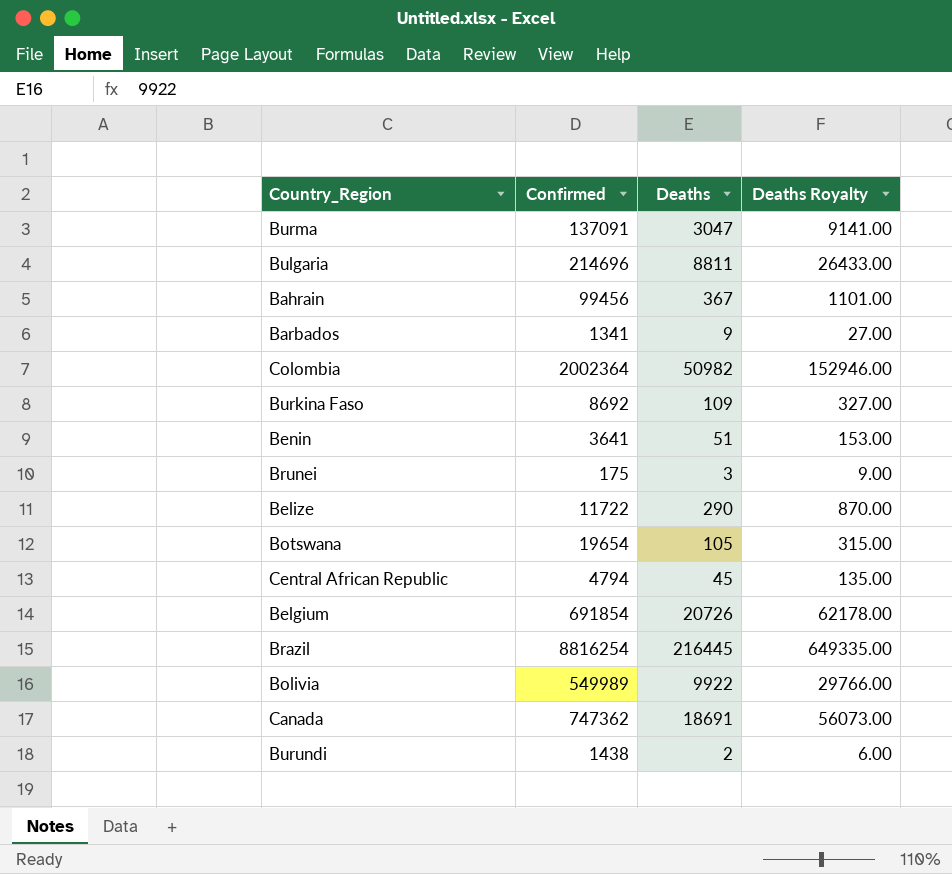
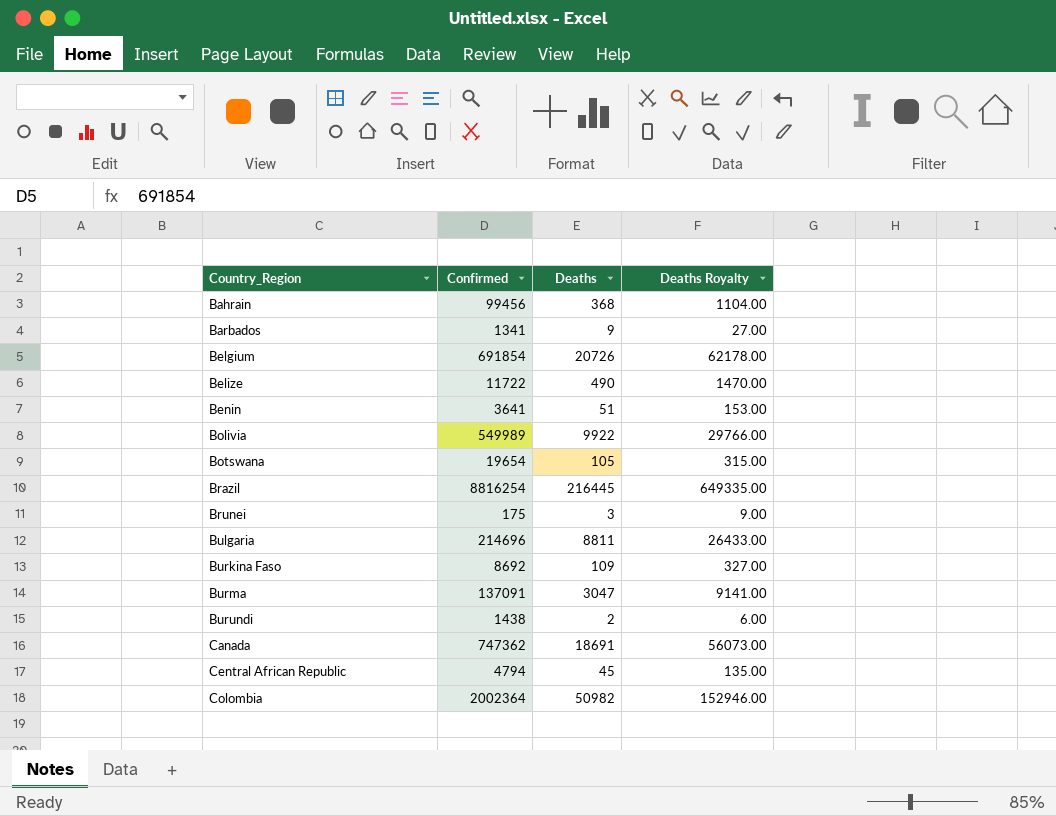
row order: none -> Country_Region ascending
Bahrain | Deaths: 367 -> 368
Bahrain | Deaths Royalty: 1101.00 -> 1104.00
Belize | Deaths: 290 -> 490
Belize | Deaths Royalty: 870.00 -> 1470.00

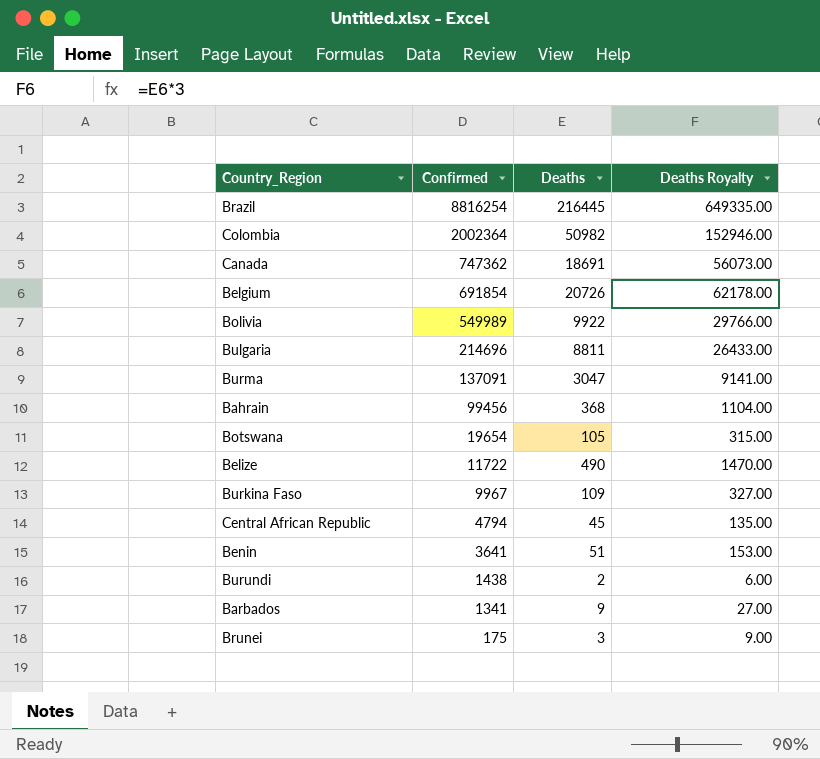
row order: Country_Region ascending -> Confirmed descending
Burkina Faso | Confirmed: 8692 -> 9967

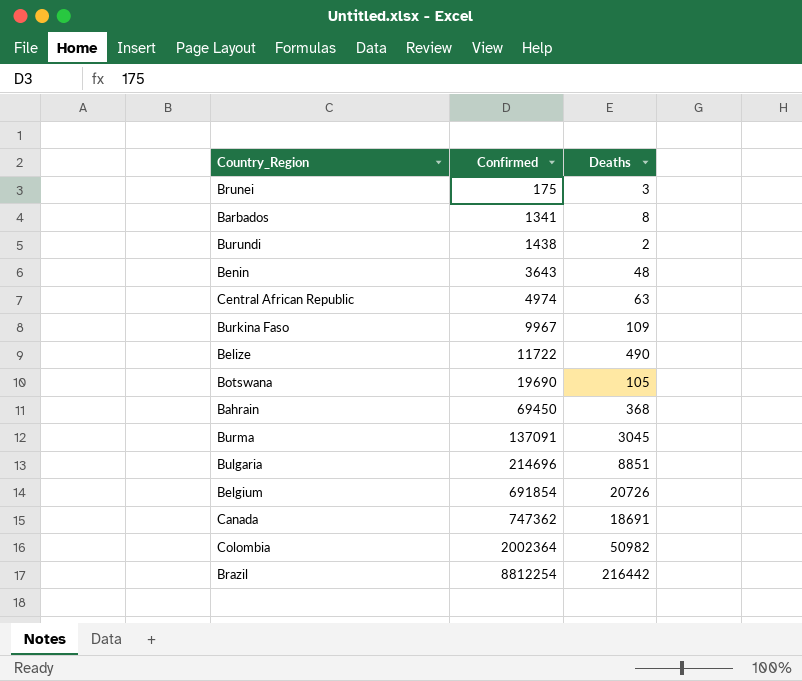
row order: Confirmed descending -> Confirmed ascending
column Deaths Royalty | formula: [Deaths] * 3 -> none
row Bolivia: 549989 | 9922 | 29766.00 -> none
Barbados | Deaths: 9 -> 8
Benin | Confirmed: 3641 -> 3643
Benin | Deaths: 51 -> 48
Central African Republic | Confirmed: 4794 -> 4974
Central African Republic | Deaths: 45 -> 63
Botswana | Confirmed: 19654 -> 19690
Bahrain | Confirmed: 99456 -> 69450
Burma | Deaths: 3047 -> 3045
Bulgaria | Deaths: 8811 -> 8851
Brazil | Confirmed: 8816254 -> 8812254
Brazil | Deaths: 216445 -> 216442

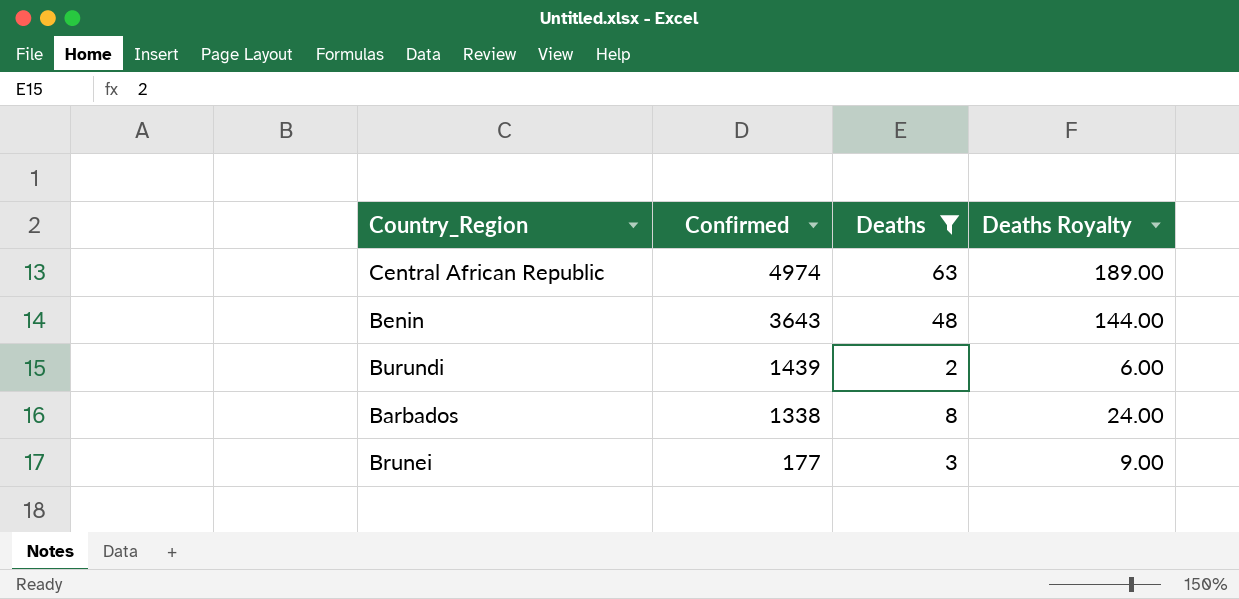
filter: none -> Deaths <= 63
row order: Confirmed ascending -> Confirmed descending
column Deaths Royalty | formula: none -> [Deaths] * 3
Burundi | Confirmed: 1438 -> 1439
Barbados | Confirmed: 1341 -> 1338
Brunei | Confirmed: 175 -> 177

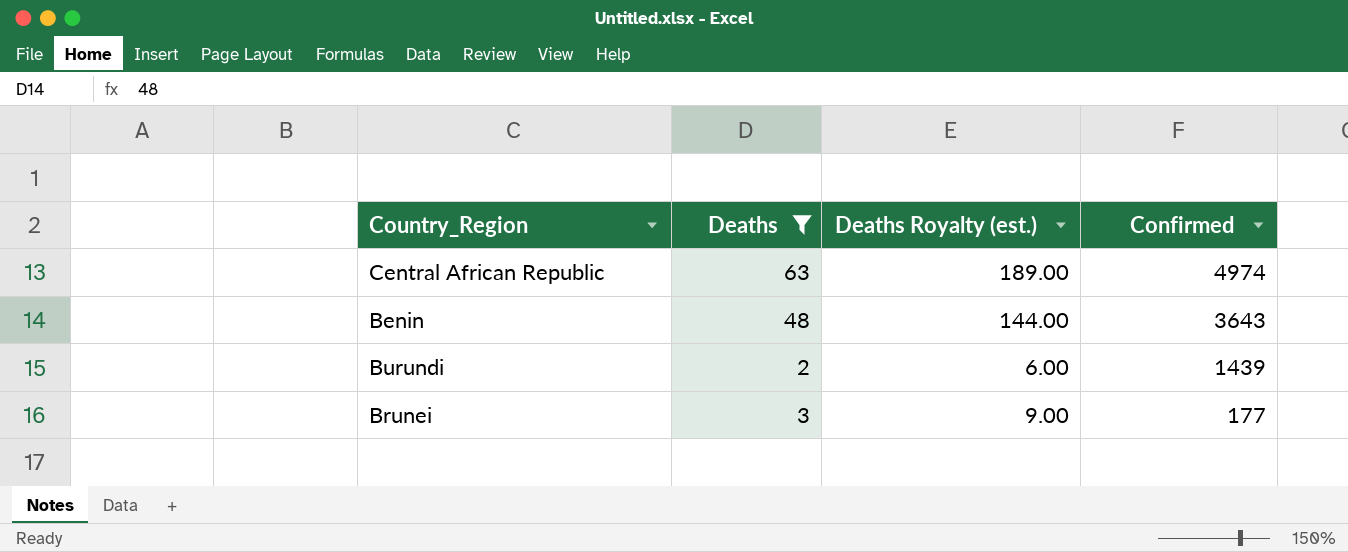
column name: Deaths Royalty -> Deaths Royalty (est.)
column Confirmed | position: 2 -> 4
row Barbados: 1338 | 8 | 24.00 -> none

